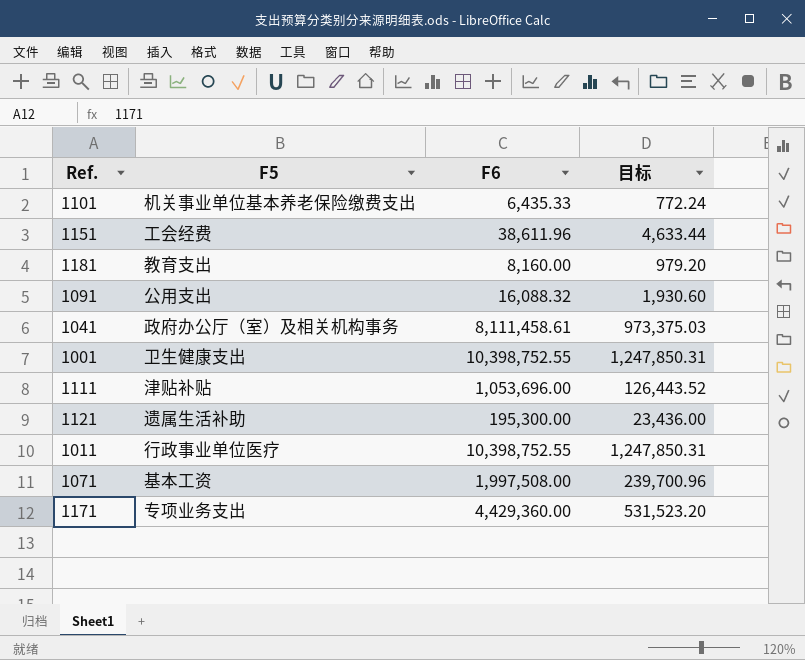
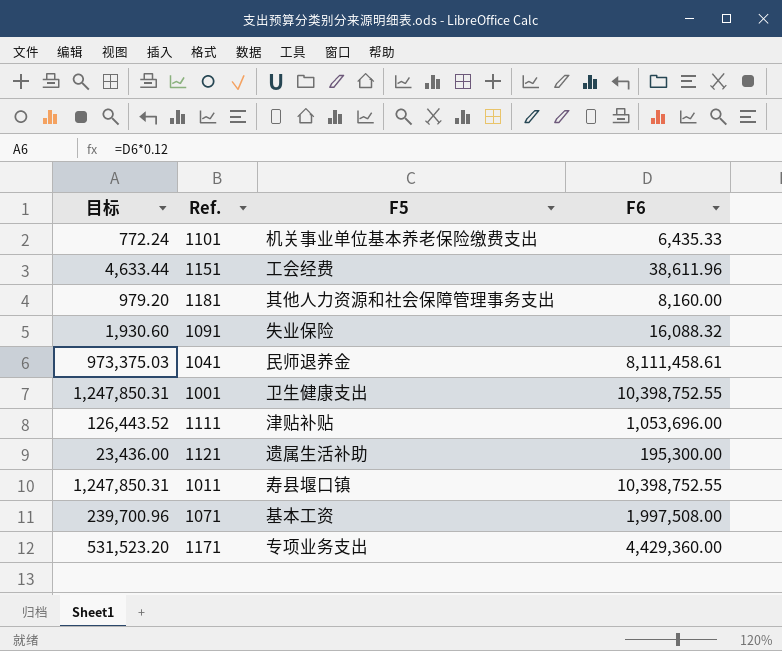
column 目标 | position: 4 -> 1
1181 | F5: 教育支出 -> 其他人力资源和社会保障管理事务支出
1091 | F5: 公用支出 -> 失业保险
1041 | F5: 政府办公厅（室）及相关机构事务 -> 民师退养金
1011 | F5: 行政事业单位医疗 -> 寿县堰口镇

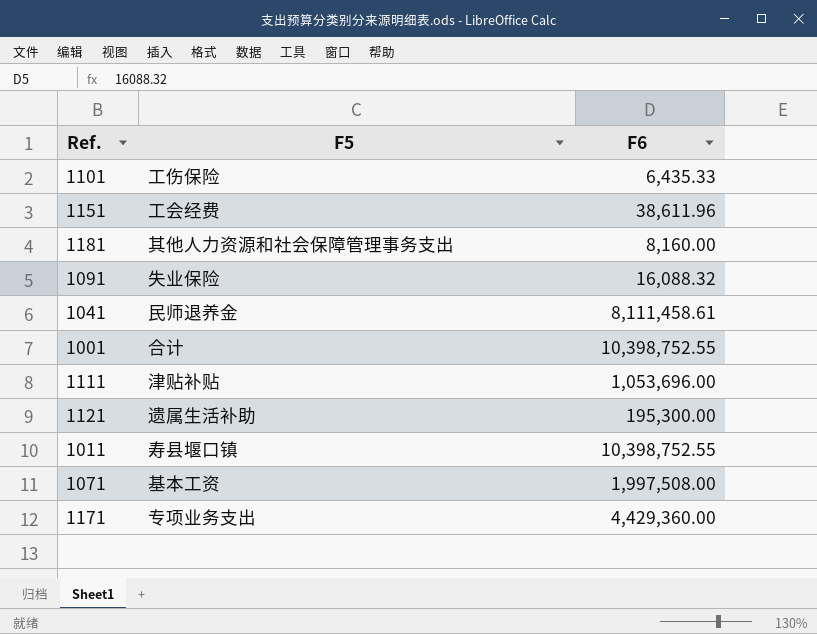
column 目标 | formula: [F6] * 0.12 -> none
1101 | F5: 机关事业单位基本养老保险缴费支出 -> 工伤保险
1001 | F5: 卫生健康支出 -> 合计

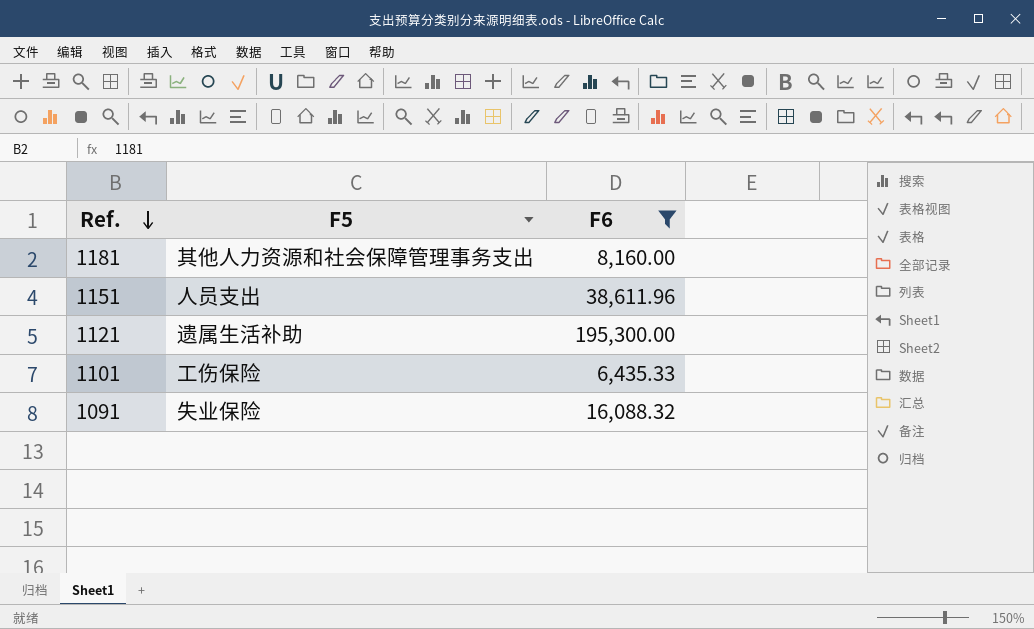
filter: none -> F6 <= 195,300.00
row order: none -> Ref. descending
1151 | F5: 工会经费 -> 人员支出

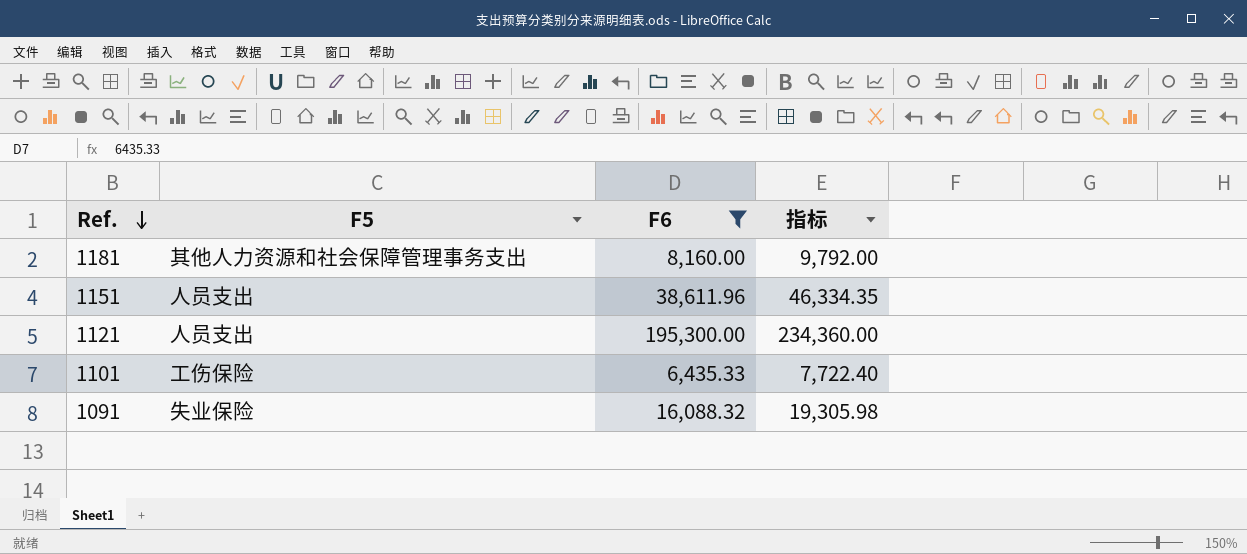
column 指标 | formula: none -> [F6] * 1.2
1121 | F5: 遗属生活补助 -> 人员支出

